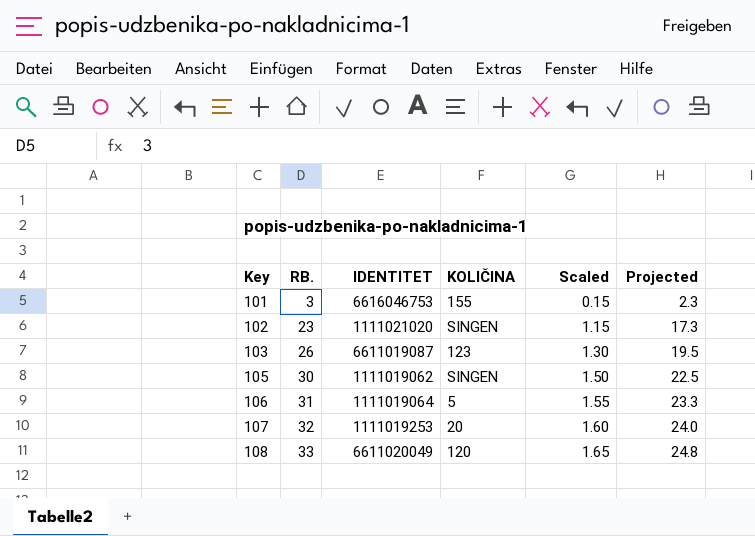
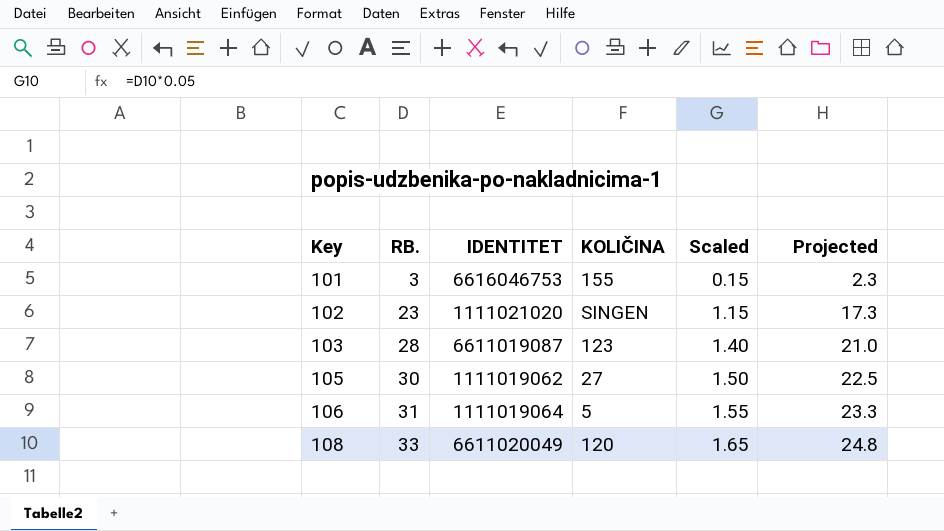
row 107: 32 | 1111019253 | 20 | 1.60 | 24.0 -> none
103 | RB.: 26 -> 28
103 | Scaled: 1.30 -> 1.40
103 | Projected: 19.5 -> 21.0
105 | KOLIČINA: SINGEN -> 27

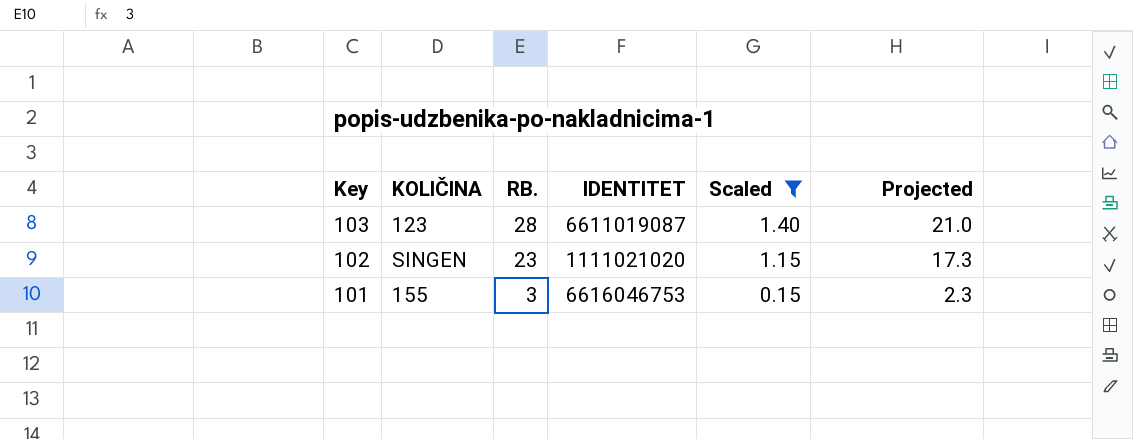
filter: none -> Scaled <= 1.40
row order: Key ascending -> Key descending
column KOLIČINA | position: 4 -> 2

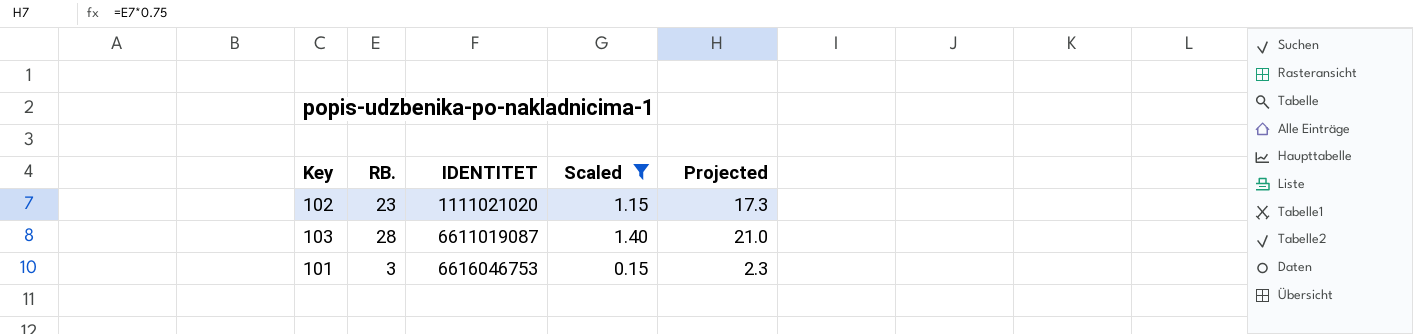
row order: Key descending -> IDENTITET ascending
column KOLIČINA | position: 2 -> none

